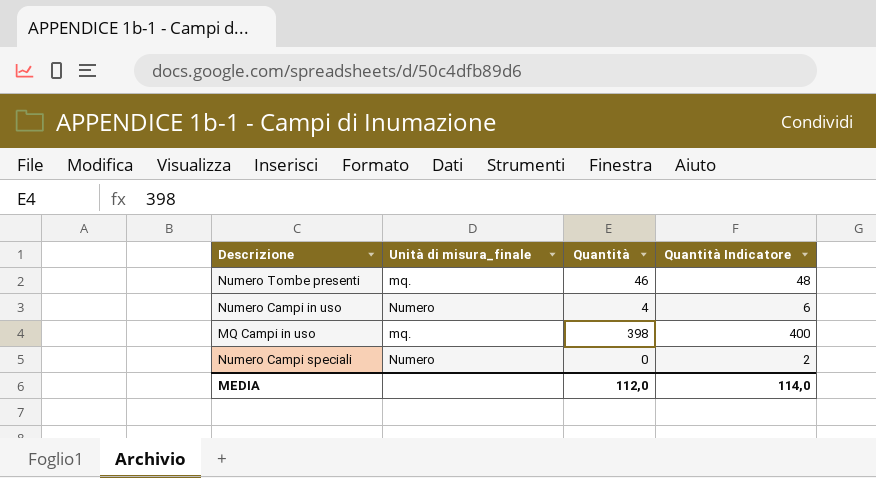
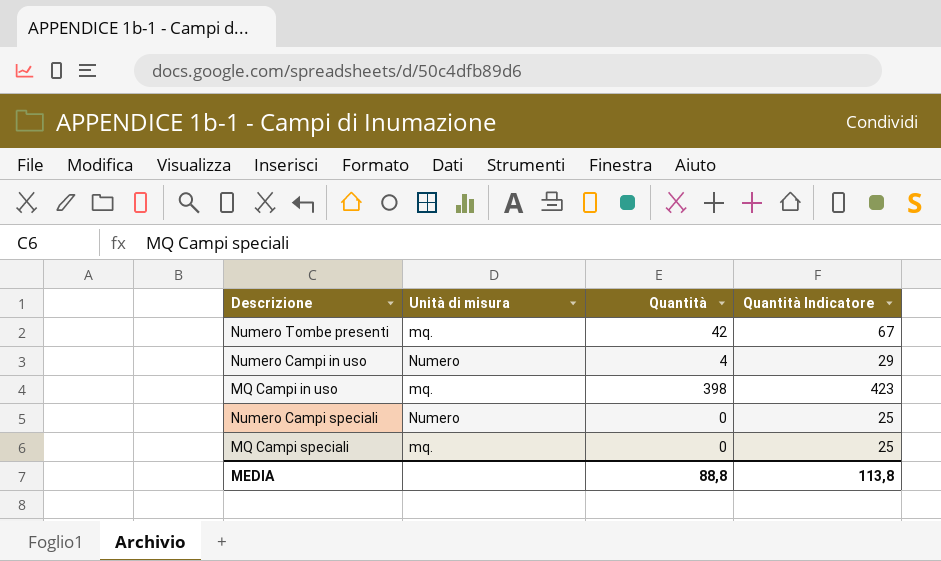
column name: Unità di misura_finale -> Unità di misura
column Quantità Indicatore | formula: [Quantità] + 2 -> [Quantità] + 25
Numero Tombe presenti | Quantità: 46 -> 42
row MQ Campi speciali: none -> mq. | 0 | 25
MEDIA | Quantità: 112,0 -> 88,8
MEDIA | Quantità Indicatore: 114,0 -> 113,8

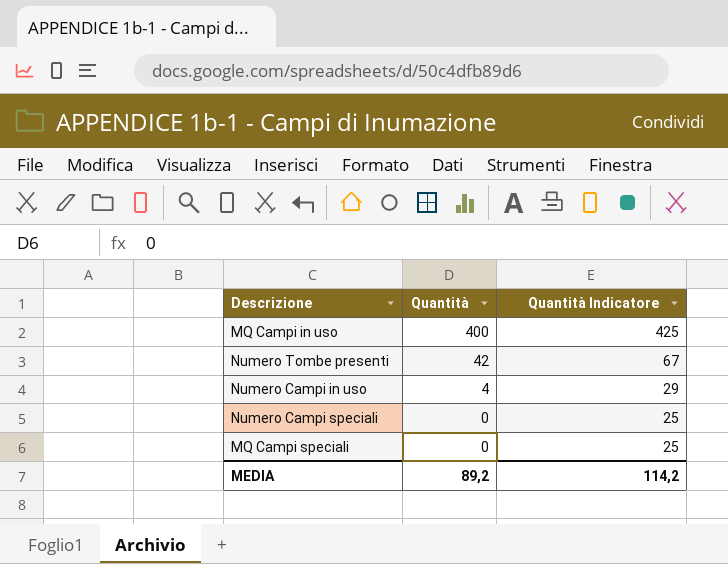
row order: none -> Quantità descending
column Unità di misura | position: 2 -> none
MQ Campi in uso | Quantità: 398 -> 400
MQ Campi in uso | Quantità Indicatore: 423 -> 425
MEDIA | Quantità: 88,8 -> 89,2
MEDIA | Quantità Indicatore: 113,8 -> 114,2

